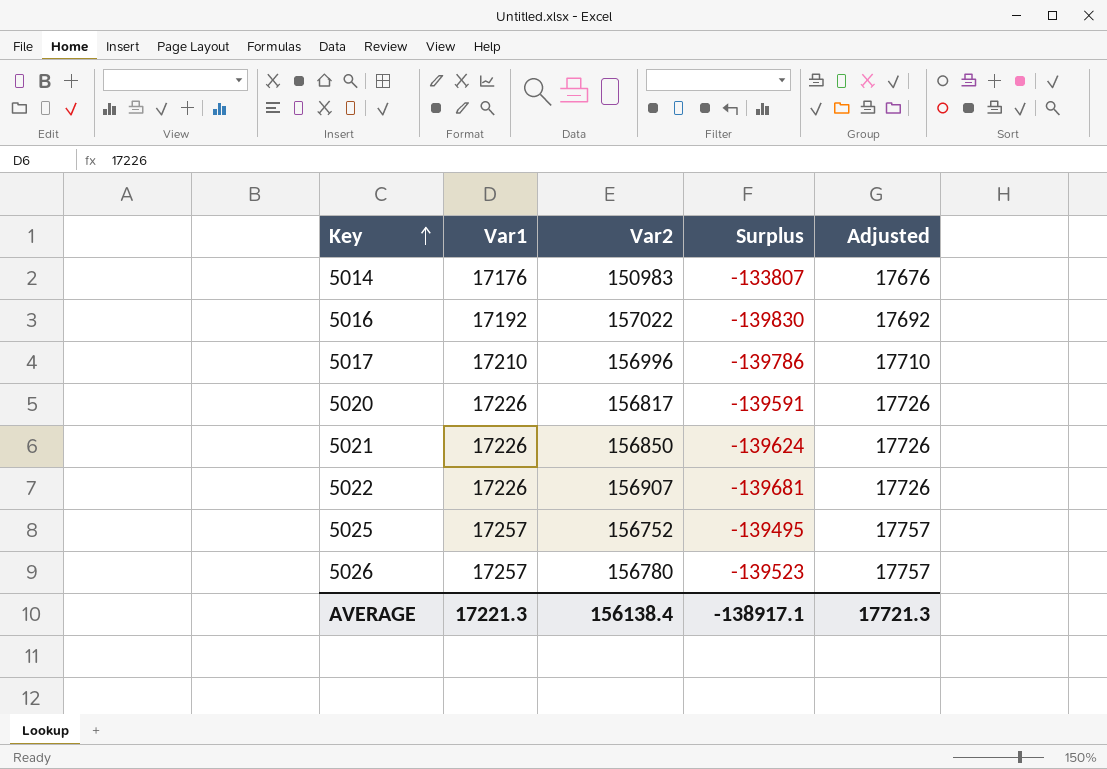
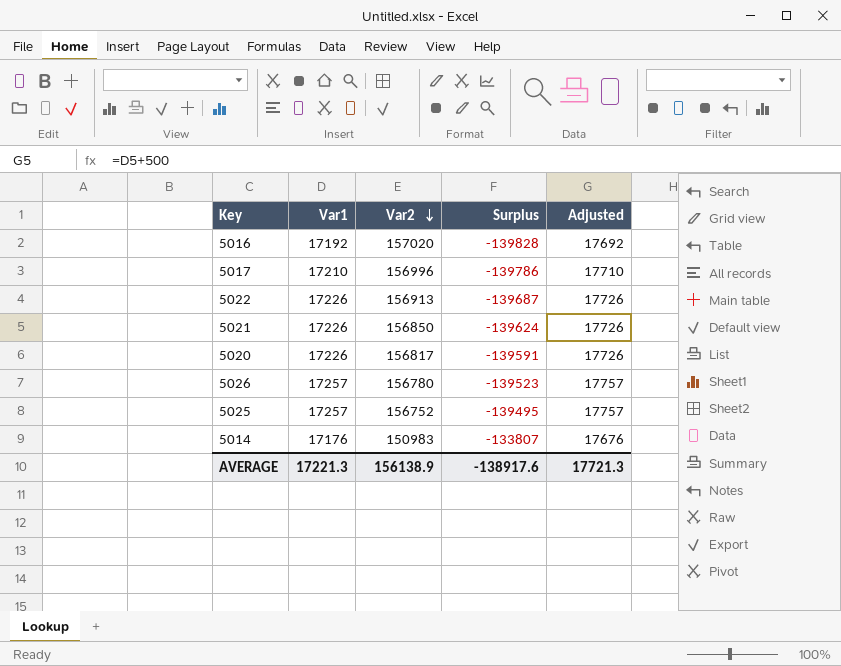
row order: Key ascending -> Var2 descending
5016 | Var2: 157022 -> 157020
5016 | Surplus: -139830 -> -139828
5022 | Var2: 156907 -> 156913
5022 | Surplus: -139681 -> -139687
AVERAGE | Var2: 156138.4 -> 156138.9
AVERAGE | Surplus: -138917.1 -> -138917.6

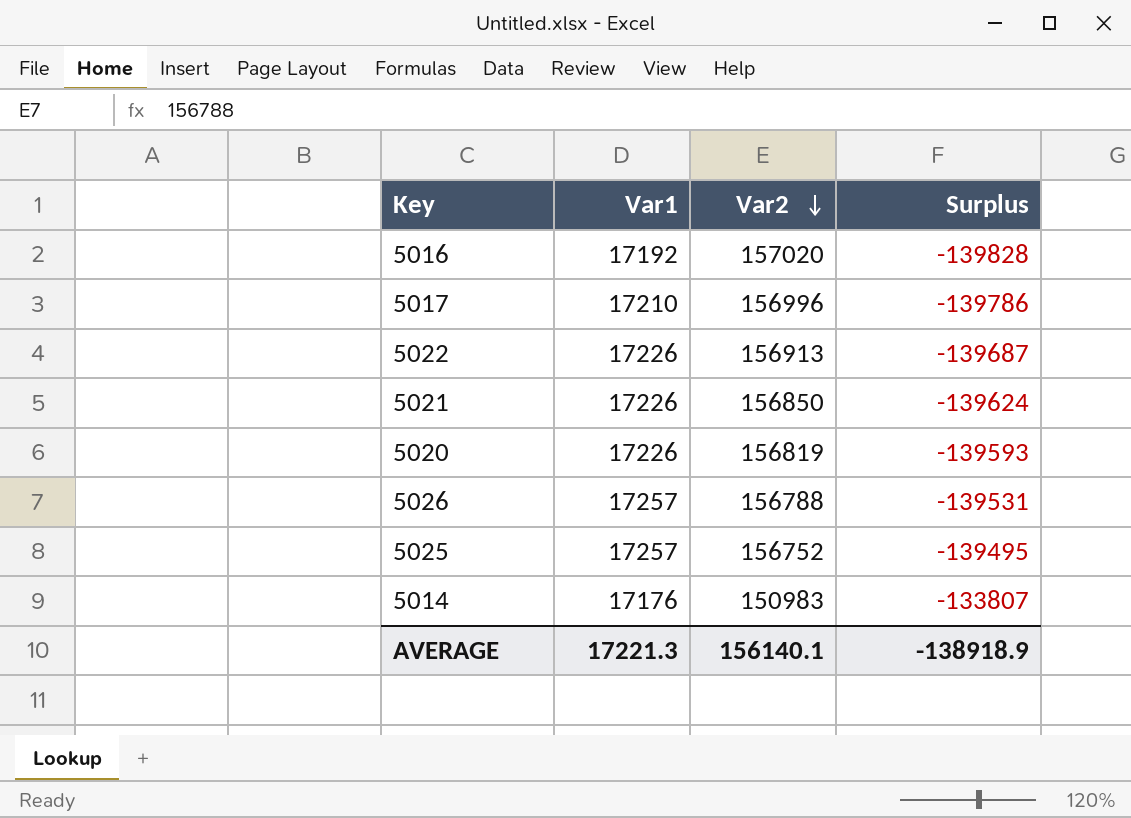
column Adjusted | formula: [Var1] + 500 -> none
5020 | Var2: 156817 -> 156819
5020 | Surplus: -139591 -> -139593
5026 | Var2: 156780 -> 156788
5026 | Surplus: -139523 -> -139531
AVERAGE | Var2: 156138.9 -> 156140.1
AVERAGE | Surplus: -138917.6 -> -138918.9

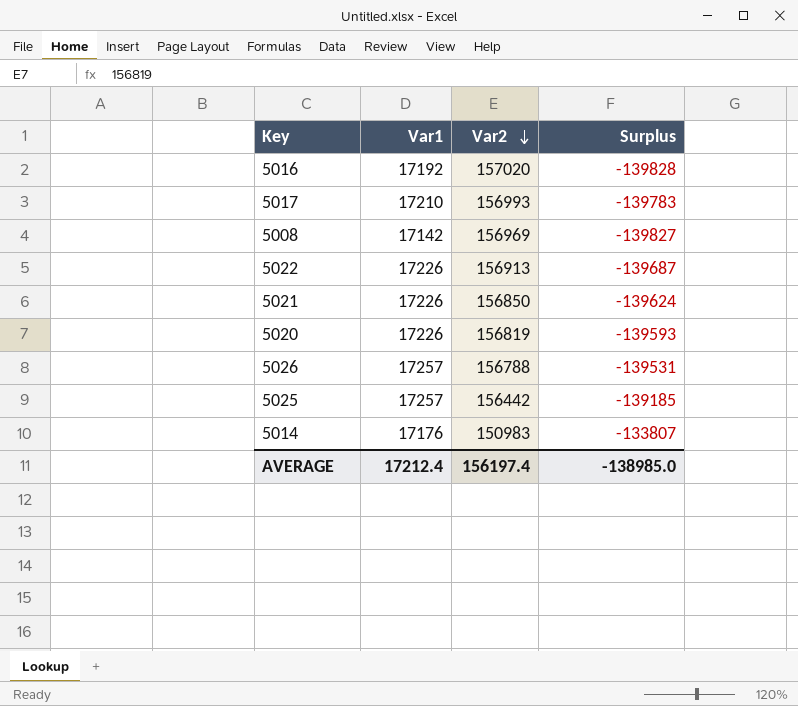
5017 | Var2: 156996 -> 156993
5017 | Surplus: -139786 -> -139783
row 5008: none -> 17142 | 156969 | -139827
5025 | Var2: 156752 -> 156442
5025 | Surplus: -139495 -> -139185
AVERAGE | Var1: 17221.3 -> 17212.4
AVERAGE | Var2: 156140.1 -> 156197.4
AVERAGE | Surplus: -138918.9 -> -138985.0

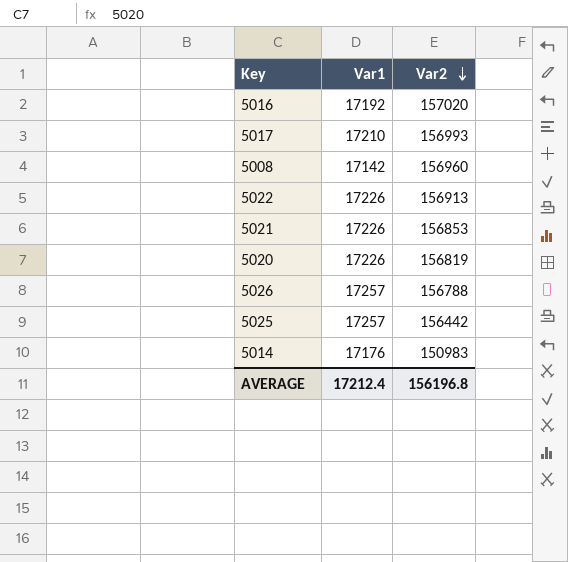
column Surplus | formula: [Var1] - [Var2] -> none
5008 | Var2: 156969 -> 156960
5021 | Var2: 156850 -> 156853
AVERAGE | Var2: 156197.4 -> 156196.8

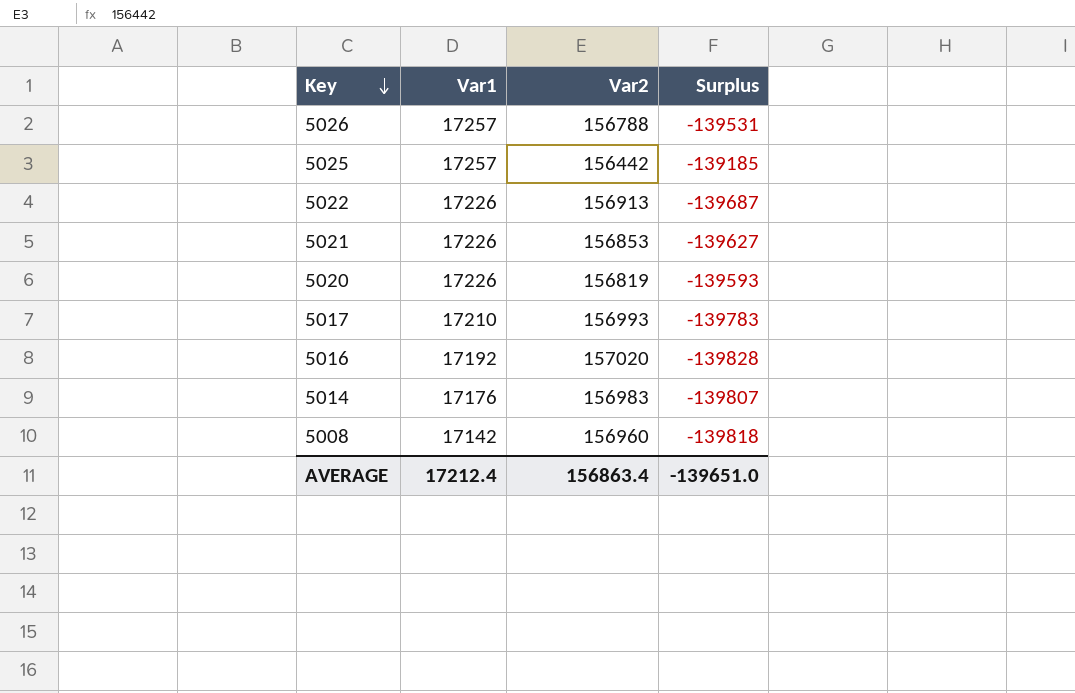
row order: Var2 descending -> Key descending
column Surplus | formula: none -> [Var1] - [Var2]
5014 | Var2: 150983 -> 156983
AVERAGE | Var2: 156196.8 -> 156863.4

